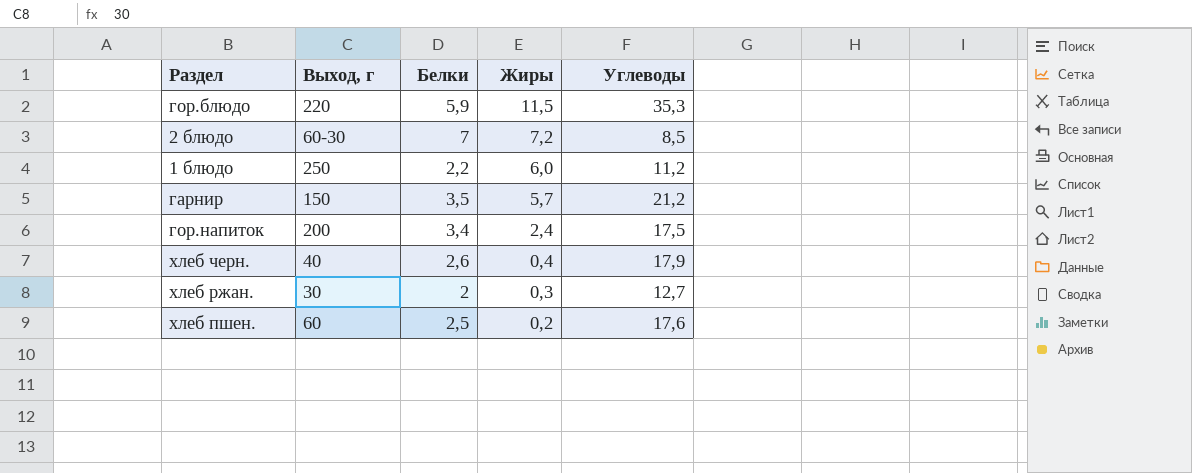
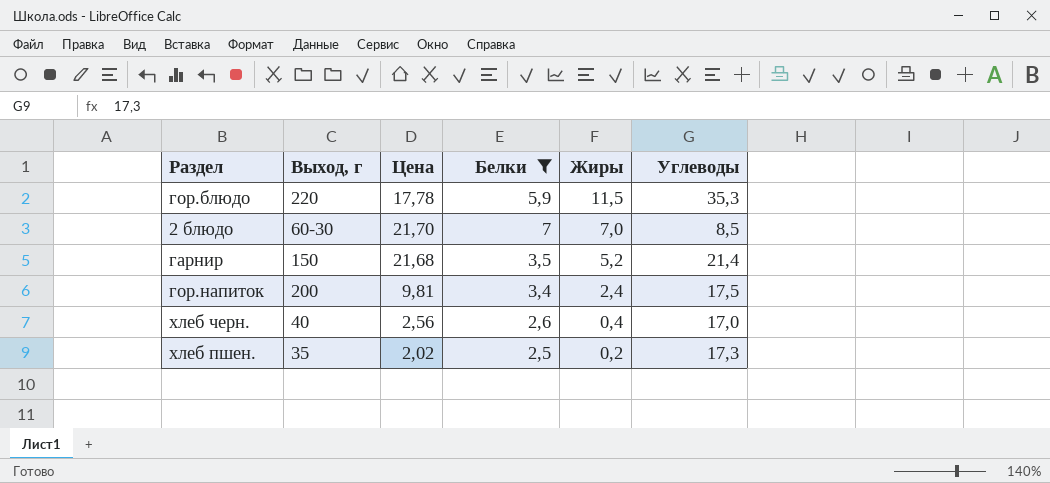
filter: none -> Белки >= 2,5
column Цена | position: none -> 3
2 блюдо | Жиры: 7,2 -> 7,0
гарнир | Жиры: 5,7 -> 5,2
гарнир | Углеводы: 21,2 -> 21,4
хлеб черн. | Углеводы: 17,9 -> 17,0
хлеб пшен. | Выход, г: 60 -> 35
хлеб пшен. | Углеводы: 17,6 -> 17,3

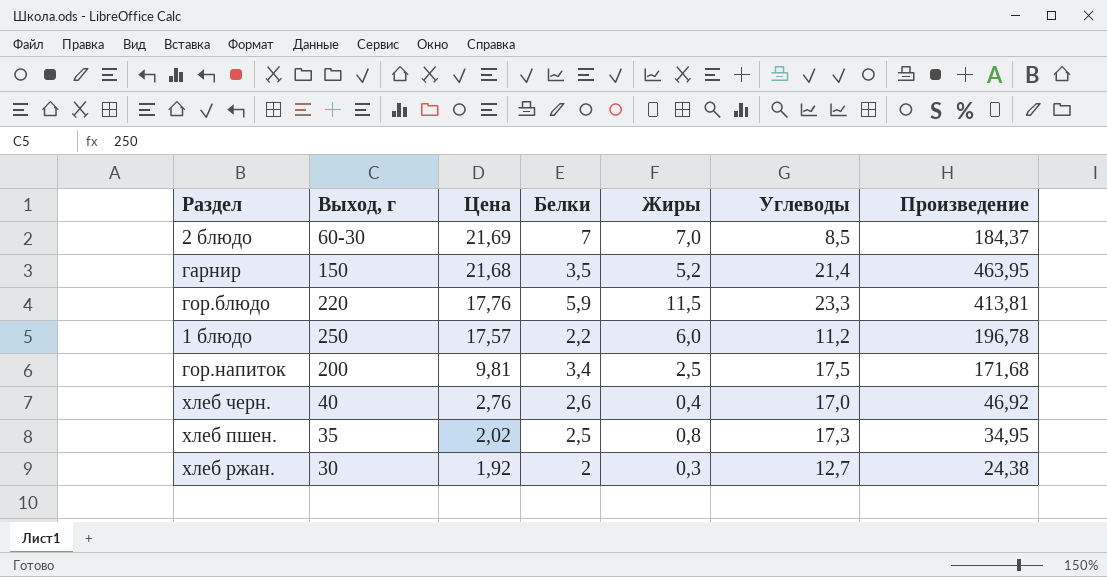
filter: Белки >= 2,5 -> none
row order: Жиры descending -> Цена descending
column Произведение | formula: none -> [Цена] * [Углеводы]
2 блюдо | Цена: 21,70 -> 21,69
гор.блюдо | Цена: 17,78 -> 17,76
гор.блюдо | Углеводы: 35,3 -> 23,3
гор.напиток | Жиры: 2,4 -> 2,5
хлеб черн. | Цена: 2,56 -> 2,76
хлеб пшен. | Жиры: 0,2 -> 0,8

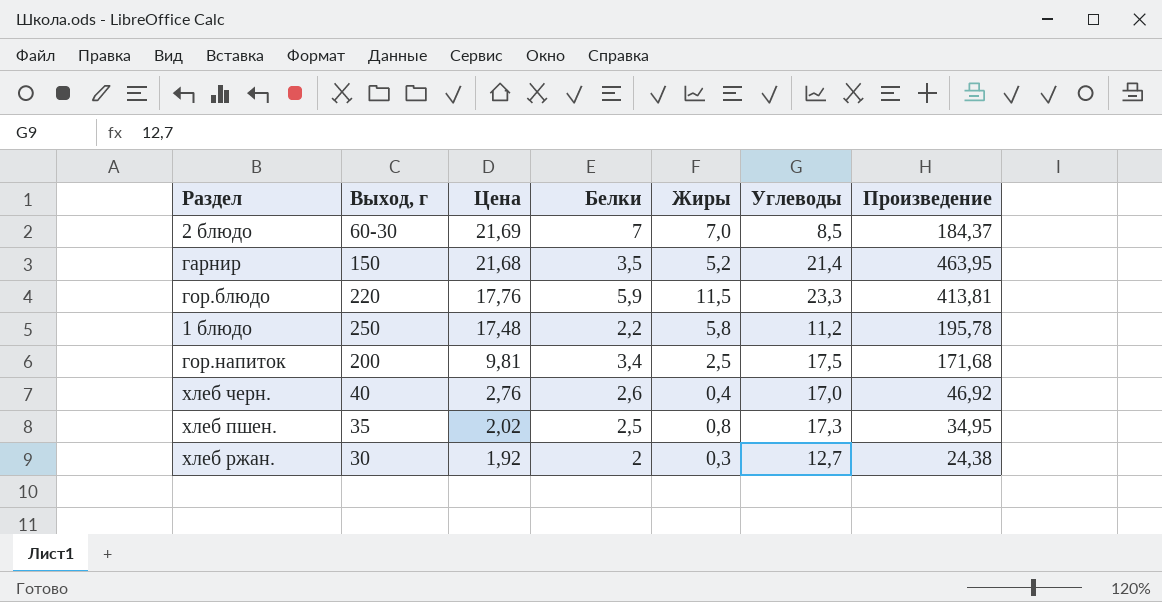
1 блюдо | Цена: 17,57 -> 17,48
1 блюдо | Жиры: 6,0 -> 5,8
1 блюдо | Произведение: 196,78 -> 195,78

